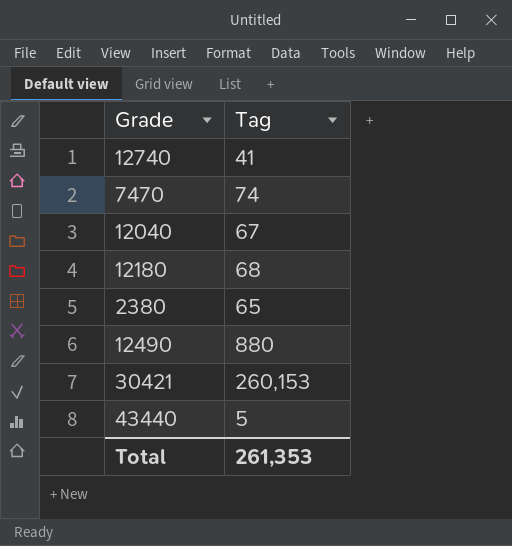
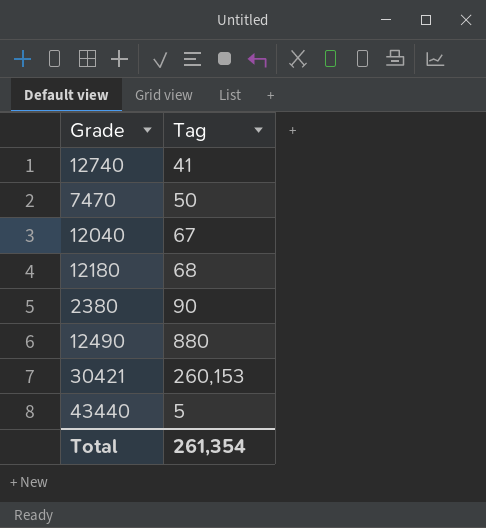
7470 | Tag: 74 -> 50
2380 | Tag: 65 -> 90
Total | Tag: 261,353 -> 261,354

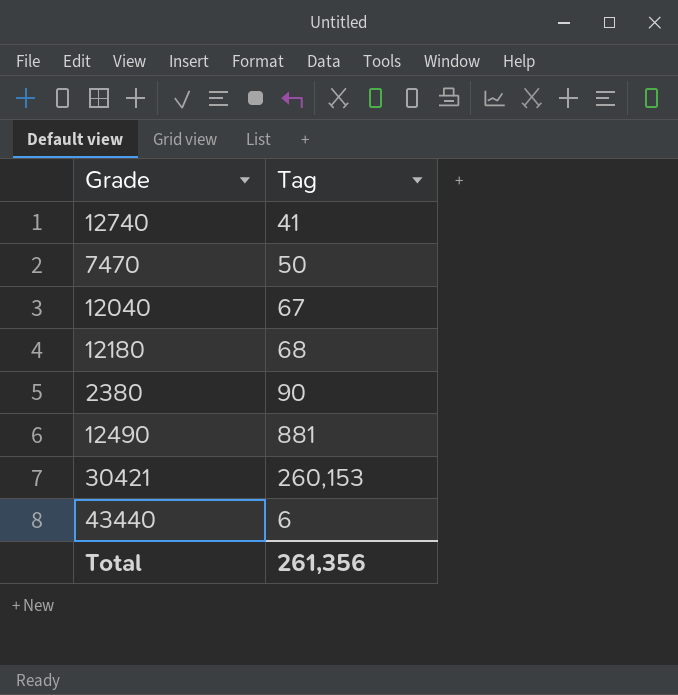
12490 | Tag: 880 -> 881
43440 | Tag: 5 -> 6
Total | Tag: 261,354 -> 261,356

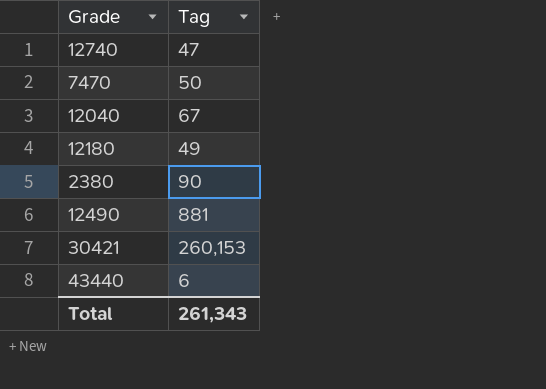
12740 | Tag: 41 -> 47
12180 | Tag: 68 -> 49
Total | Tag: 261,356 -> 261,343

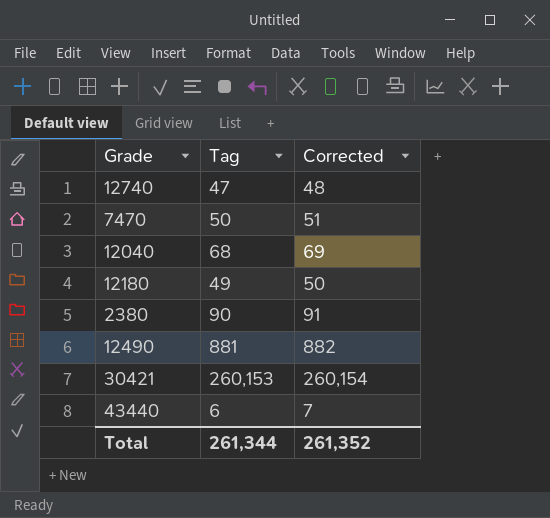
column Corrected | formula: none -> [Tag] + 1
12040 | Tag: 67 -> 68
Total | Tag: 261,343 -> 261,344

